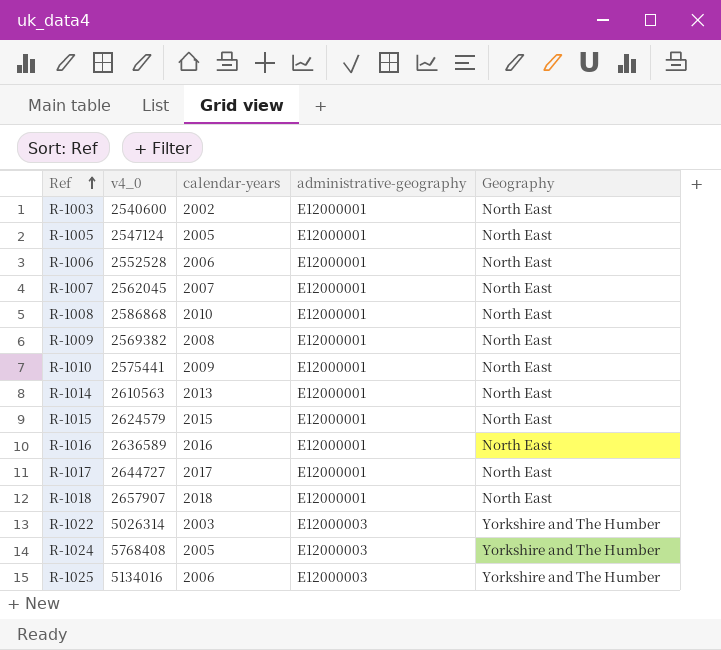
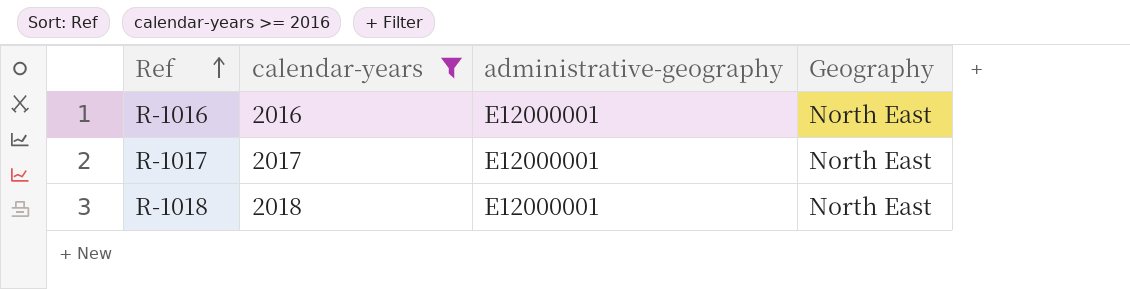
filter: none -> calendar-years >= 2016
column v4_0 | position: 2 -> none

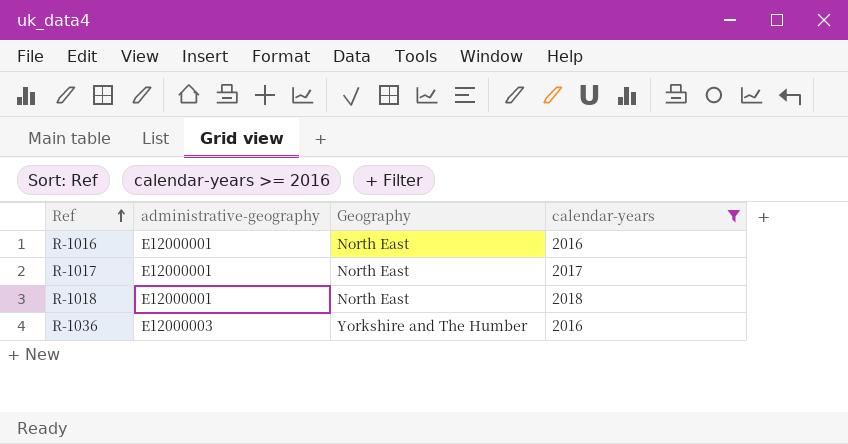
column calendar-years | position: 2 -> 4
row R-1036: none -> E12000003 | Yorkshire and The Humber | 2016

